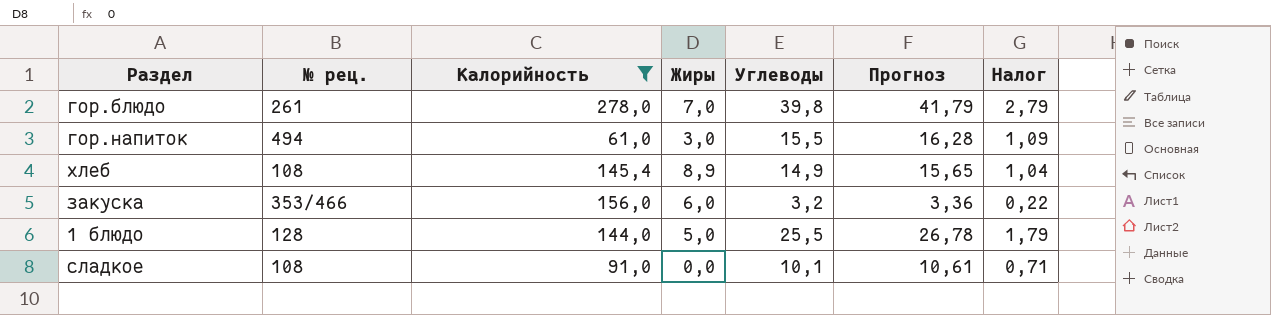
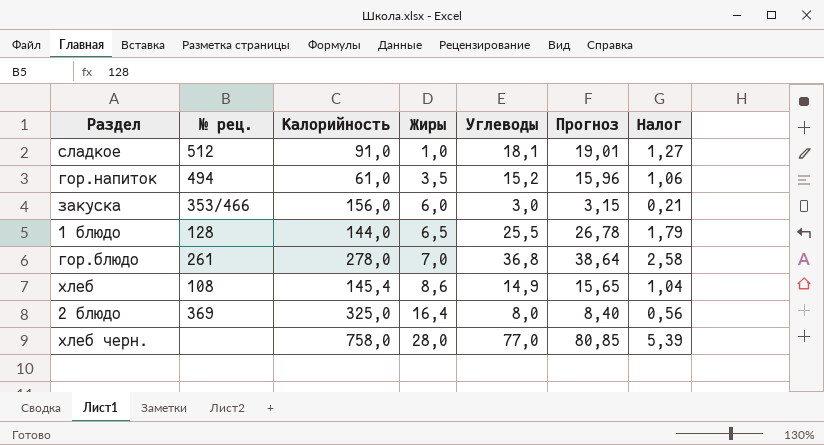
filter: Калорийность <= 278,0 -> none
row order: none -> Жиры ascending
сладкое | № рец.: 108 -> 512
сладкое | Жиры: 0,0 -> 1,0
сладкое | Углеводы: 10,1 -> 18,1
сладкое | Прогноз: 10,61 -> 19,01
сладкое | Налог: 0,71 -> 1,27
гор.напиток | Жиры: 3,0 -> 3,5
гор.напиток | Углеводы: 15,5 -> 15,2
гор.напиток | Прогноз: 16,28 -> 15,96
гор.напиток | Налог: 1,09 -> 1,06
закуска | Углеводы: 3,2 -> 3,0
закуска | Прогноз: 3,36 -> 3,15
закуска | Налог: 0,22 -> 0,21
1 блюдо | Жиры: 5,0 -> 6,5
гор.блюдо | Углеводы: 39,8 -> 36,8
гор.блюдо | Прогноз: 41,79 -> 38,64
гор.блюдо | Налог: 2,79 -> 2,58
хлеб | Жиры: 8,9 -> 8,6

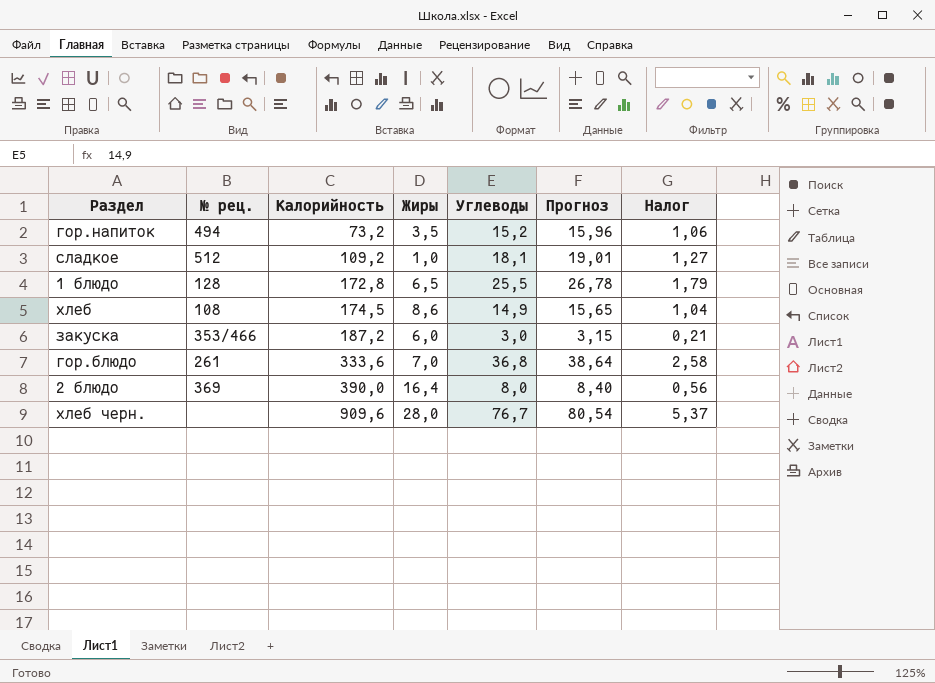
row order: Жиры ascending -> Калорийность ascending
гор.напиток | Калорийность: 61,0 -> 73,2
сладкое | Калорийность: 91,0 -> 109,2
1 блюдо | Калорийность: 144,0 -> 172,8
хлеб | Калорийность: 145,4 -> 174,5
закуска | Калорийность: 156,0 -> 187,2
гор.блюдо | Калорийность: 278,0 -> 333,6
2 блюдо | Калорийность: 325,0 -> 390,0
хлеб черн. | Калорийность: 758,0 -> 909,6
хлеб черн. | Углеводы: 77,0 -> 76,7
хлеб черн. | Прогноз: 80,85 -> 80,54
хлеб черн. | Налог: 5,39 -> 5,37

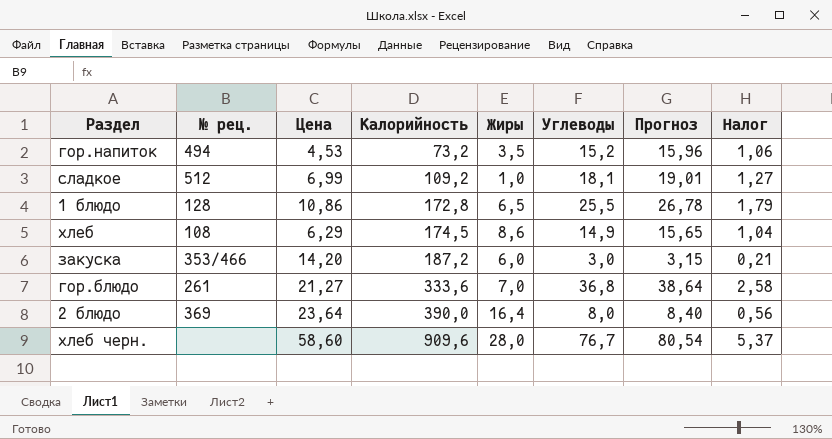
column Цена | position: none -> 3

